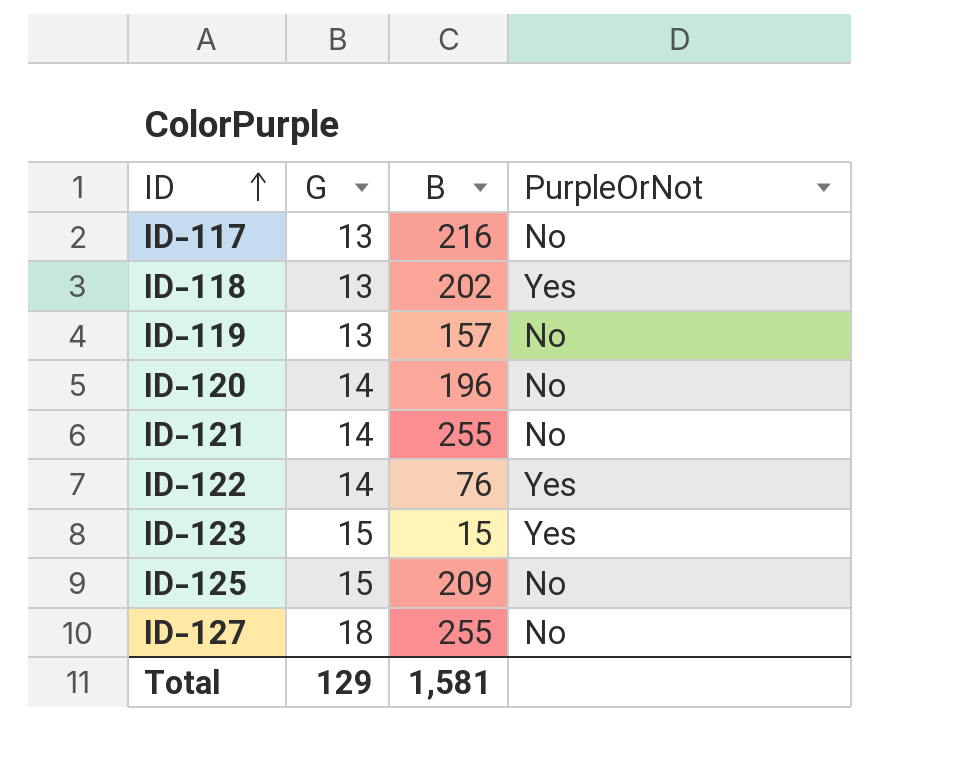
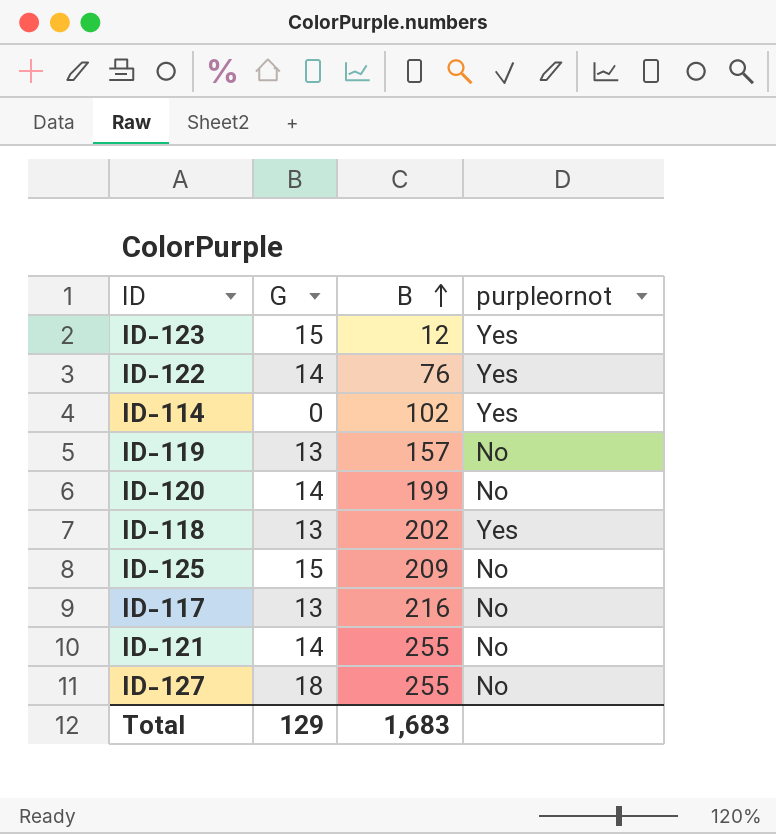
row order: ID ascending -> B ascending
column name: PurpleOrNot -> purpleornot
ID-123 | B: 15 -> 12
row ID-114: none -> 0 | 102 | Yes
ID-120 | B: 196 -> 199
Total | B: 1,581 -> 1,683

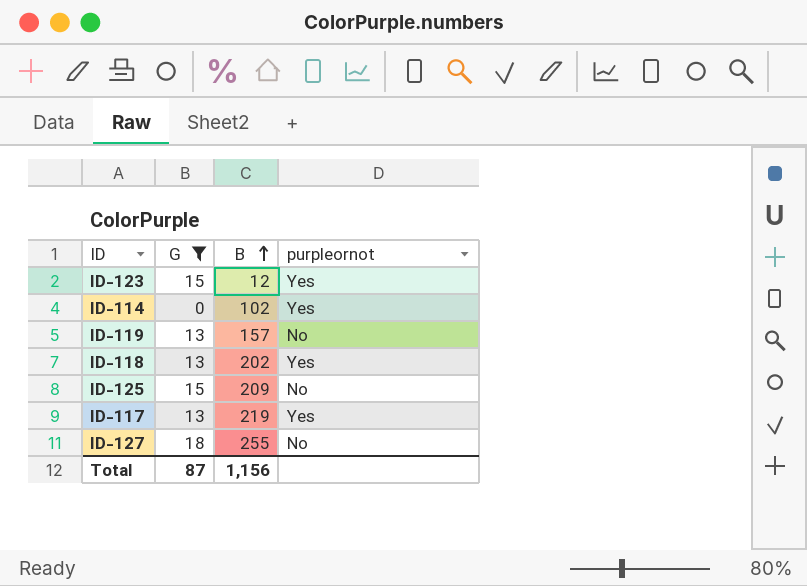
filter: none -> G != 14
ID-117 | B: 216 -> 219
ID-117 | purpleornot: No -> Yes
Total | G: 129 -> 87
Total | B: 1,683 -> 1,156

